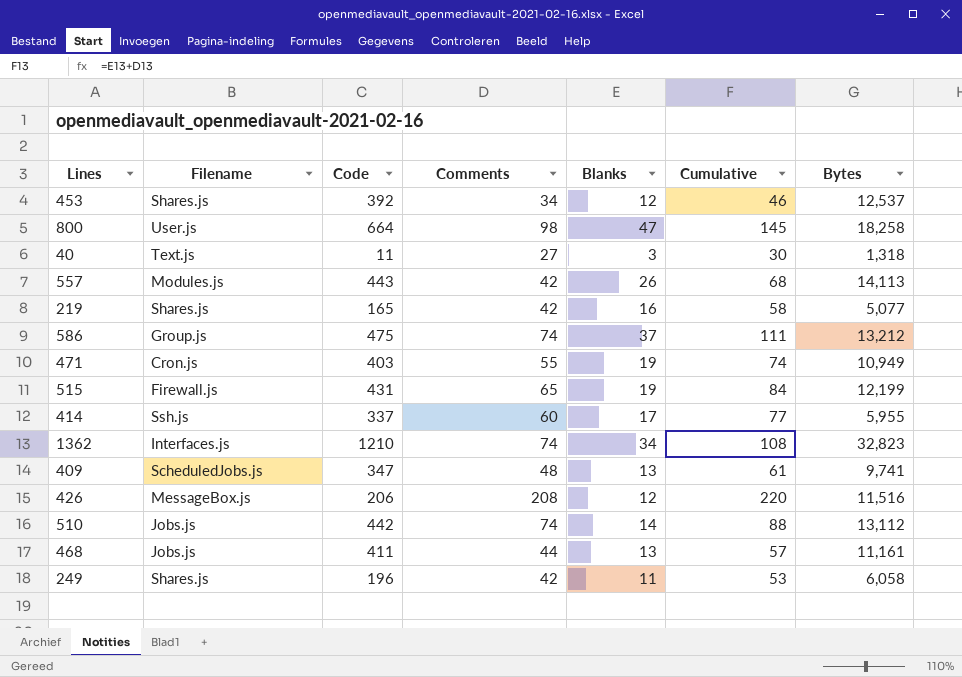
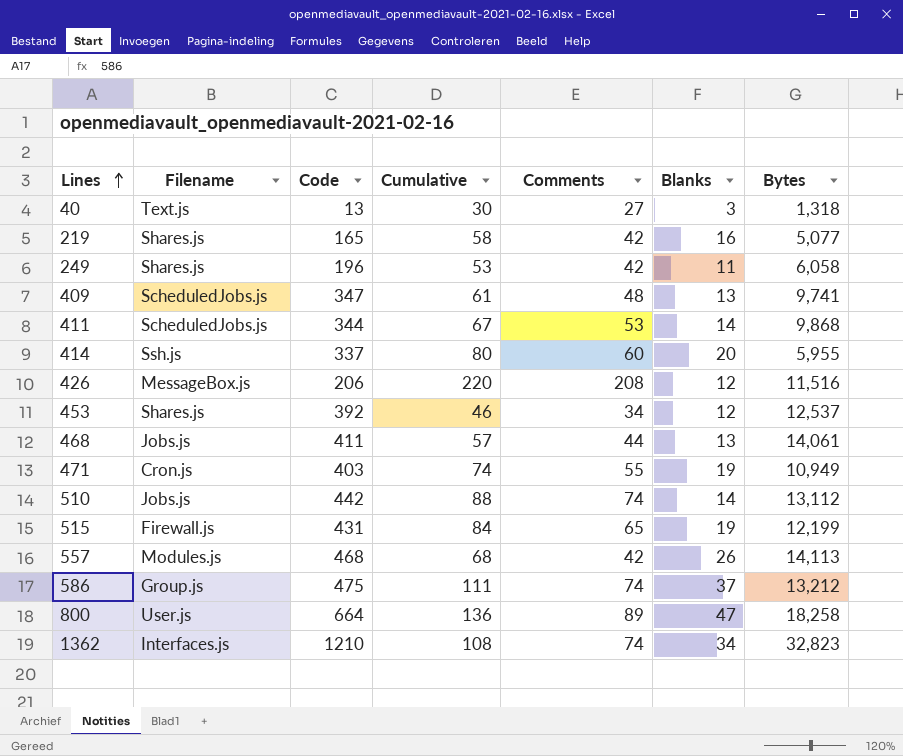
row order: none -> Lines ascending
column Cumulative | position: 6 -> 4
40 | Code: 11 -> 13
row 411: none -> ScheduledJobs.js | 344 | 67 | 53 | 14 | 9,868
414 | Cumulative: 77 -> 80
414 | Blanks: 17 -> 20
468 | Bytes: 11,161 -> 14,061
557 | Code: 443 -> 468
800 | Cumulative: 145 -> 136
800 | Comments: 98 -> 89

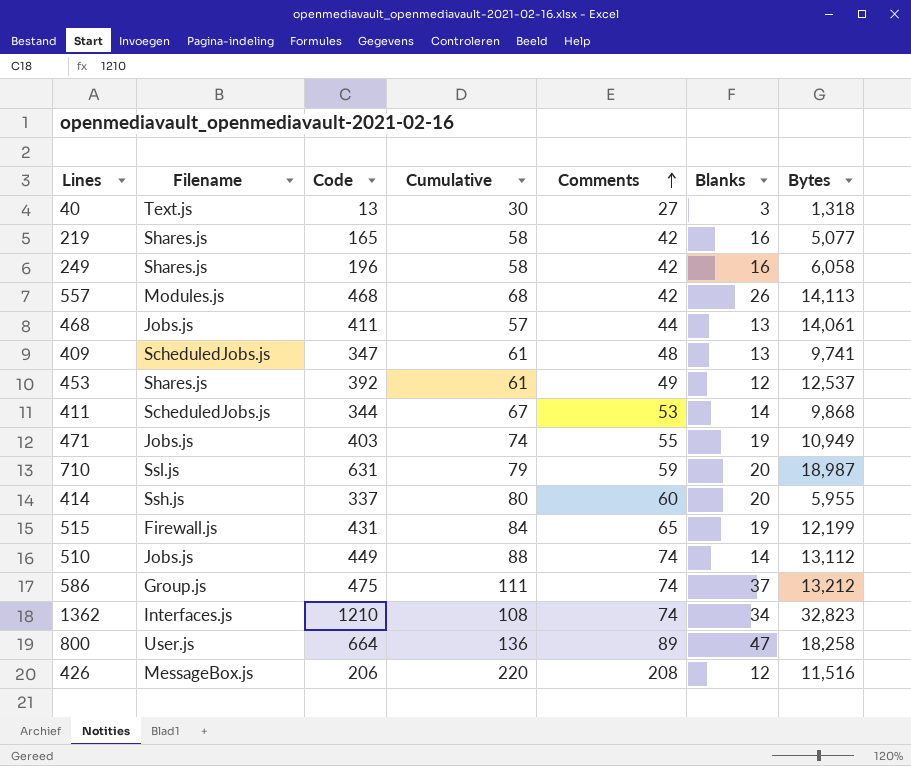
row order: Lines ascending -> Comments ascending
249 | Cumulative: 53 -> 58
249 | Blanks: 11 -> 16
453 | Cumulative: 46 -> 61
453 | Comments: 34 -> 49
471 | Filename: Cron.js -> Jobs.js
row 710: none -> Ssl.js | 631 | 79 | 59 | 20 | 18,987
510 | Code: 442 -> 449

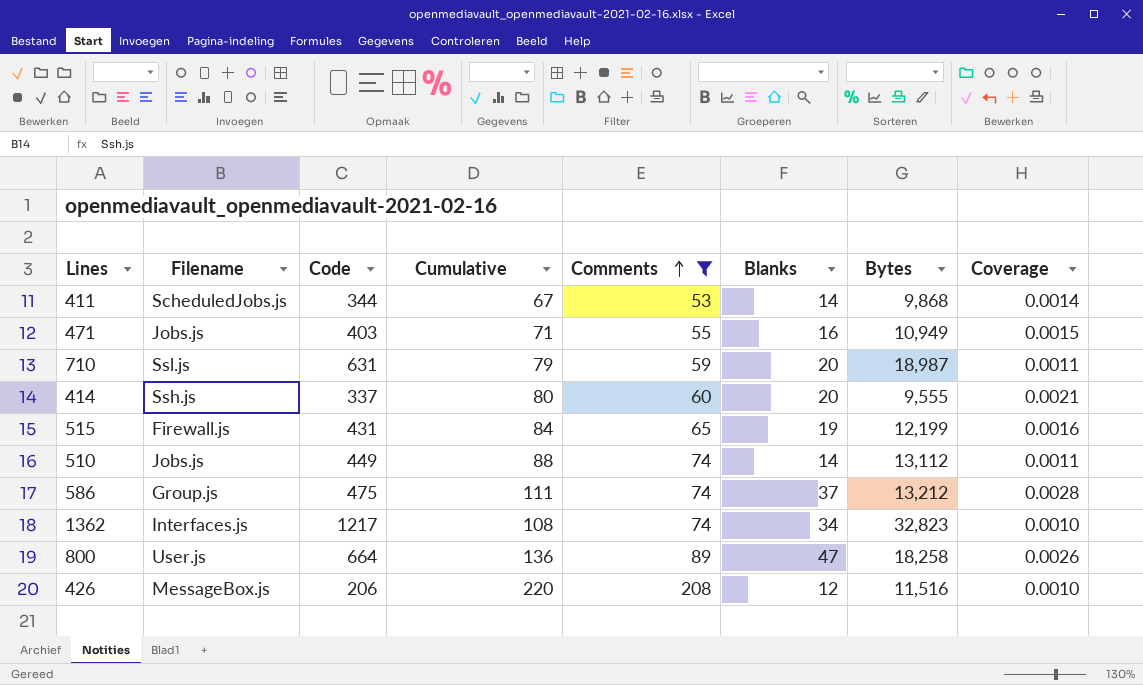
filter: none -> Comments >= 53
column Coverage | formula: none -> [Blanks] / [Bytes]
471 | Cumulative: 74 -> 71
471 | Blanks: 19 -> 16
414 | Bytes: 5,955 -> 9,555
1362 | Code: 1210 -> 1217

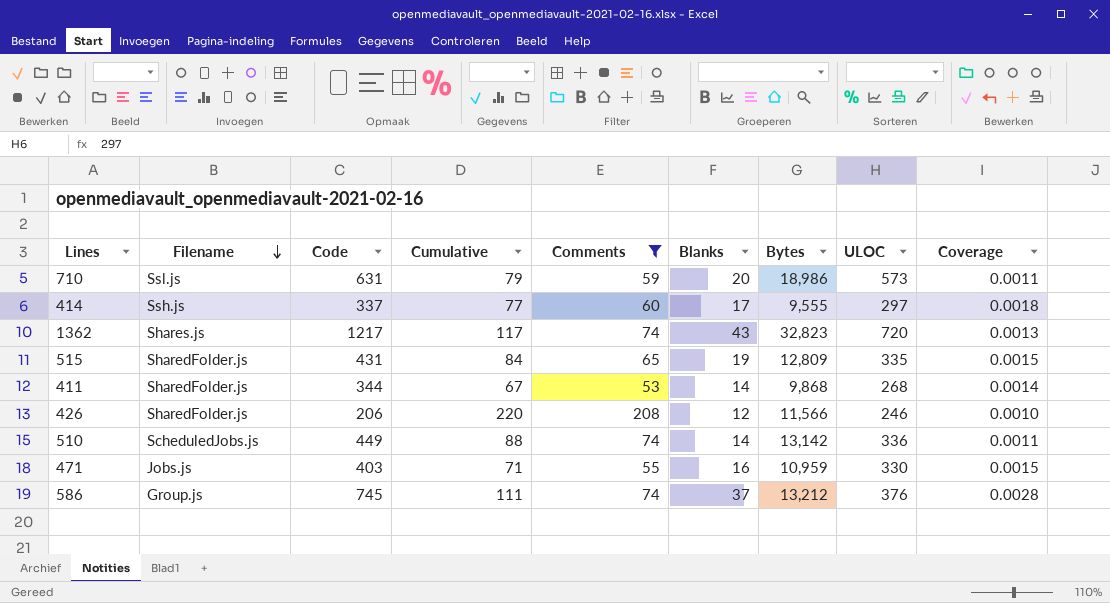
row order: Comments ascending -> Filename descending
column ULOC | position: none -> 8
row 800: User.js | 664 | 136 | 89 | 47 | 18,258 | 0.0026 -> none
710 | Bytes: 18,987 -> 18,986
414 | Cumulative: 80 -> 77
414 | Blanks: 20 -> 17
414 | Coverage: 0.0021 -> 0.0018
1362 | Filename: Interfaces.js -> Shares.js
1362 | Cumulative: 108 -> 117
1362 | Blanks: 34 -> 43
1362 | Coverage: 0.0010 -> 0.0013
515 | Filename: Firewall.js -> SharedFolder.js
515 | Bytes: 12,199 -> 12,809
515 | Coverage: 0.0016 -> 0.0015
411 | Filename: ScheduledJobs.js -> SharedFolder.js
426 | Filename: MessageBox.js -> SharedFolder.js
426 | Bytes: 11,516 -> 11,566
510 | Filename: Jobs.js -> ScheduledJobs.js
510 | Bytes: 13,112 -> 13,142
471 | Bytes: 10,949 -> 10,959
586 | Code: 475 -> 745

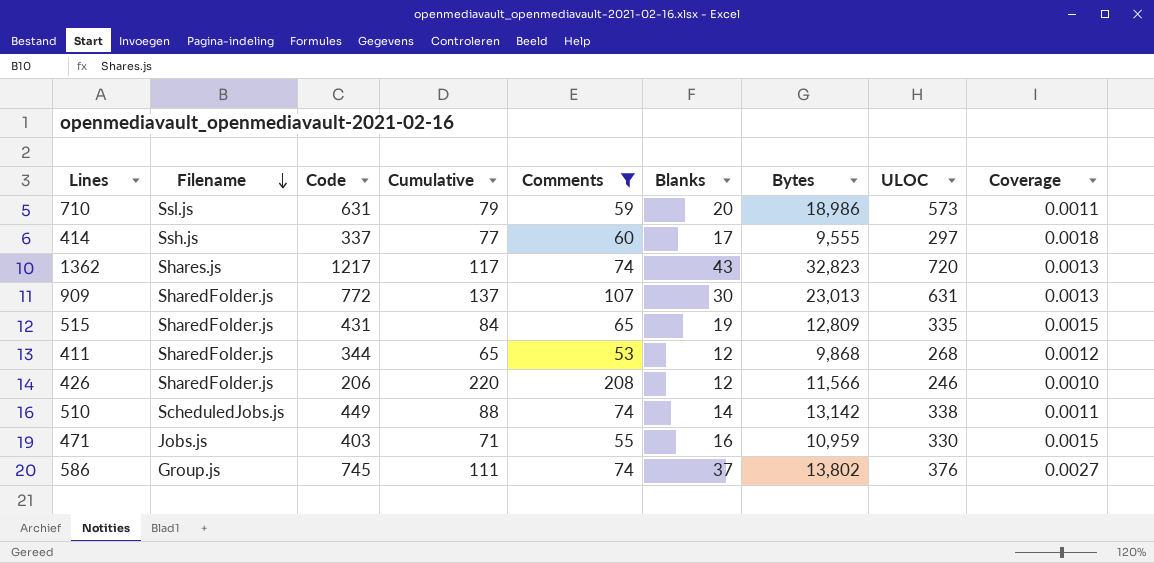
row 909: none -> SharedFolder.js | 772 | 137 | 107 | 30 | 23,013 | 631 | 0.0013
411 | Cumulative: 67 -> 65
411 | Blanks: 14 -> 12
411 | Coverage: 0.0014 -> 0.0012
510 | ULOC: 336 -> 338
586 | Bytes: 13,212 -> 13,802
586 | Coverage: 0.0028 -> 0.0027

